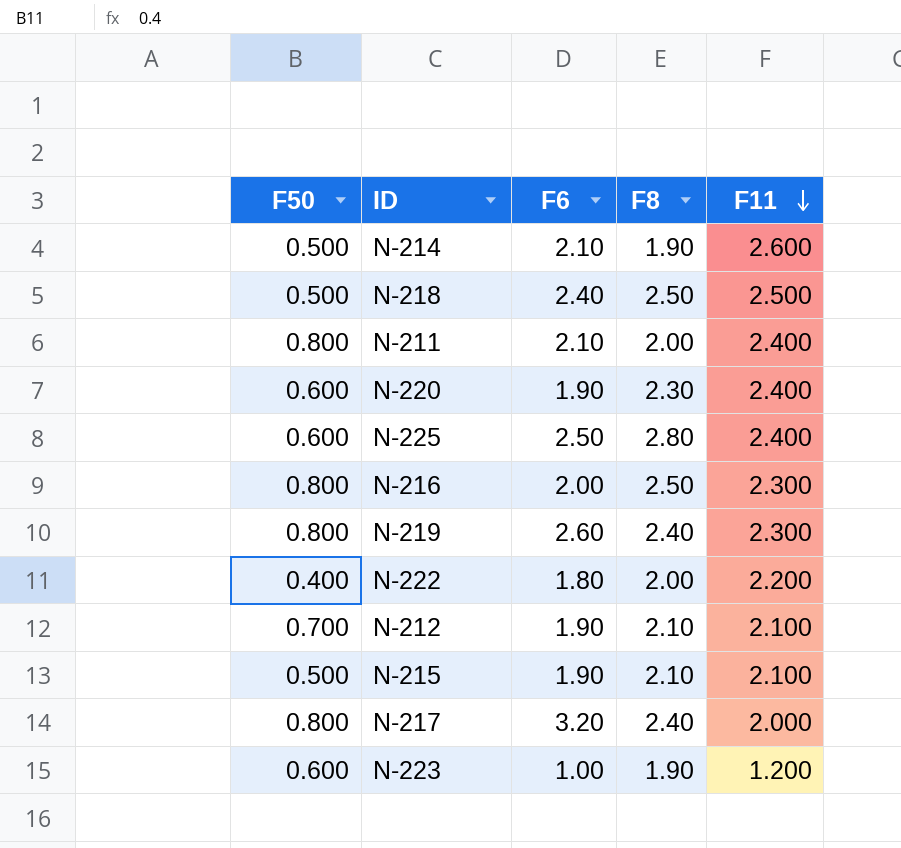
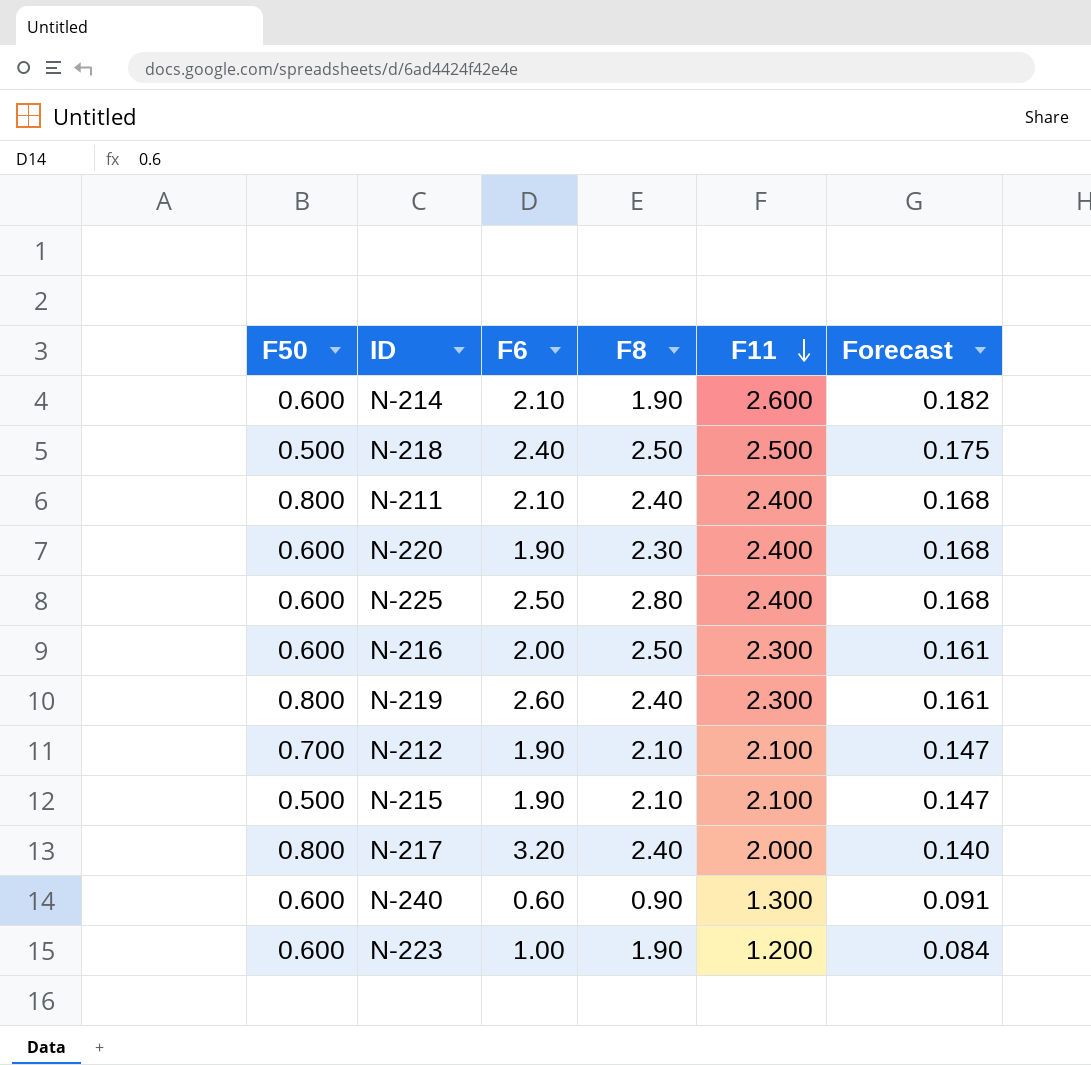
column Forecast | formula: none -> [F11] * 0.07
row N-222: 0.400 | 1.80 | 2.00 | 2.200 -> none
N-214 | F50: 0.500 -> 0.600
N-211 | F8: 2.00 -> 2.40
N-216 | F50: 0.800 -> 0.600
row N-240: none -> 0.600 | 0.60 | 0.90 | 1.300 | 0.091

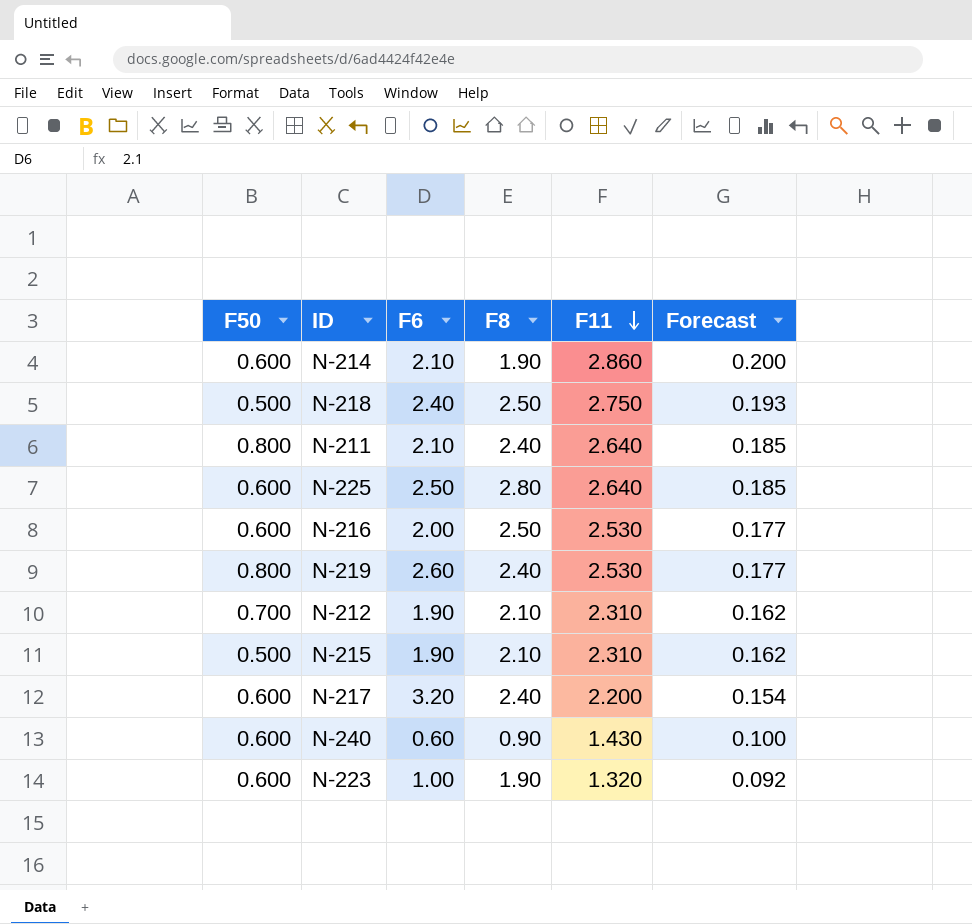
row N-220: 0.600 | 1.90 | 2.30 | 2.400 | 0.168 -> none
N-214 | F11: 2.600 -> 2.860
N-214 | Forecast: 0.182 -> 0.200
N-218 | F11: 2.500 -> 2.750
N-218 | Forecast: 0.175 -> 0.193
N-211 | F11: 2.400 -> 2.640
N-211 | Forecast: 0.168 -> 0.185
N-225 | F11: 2.400 -> 2.640
N-225 | Forecast: 0.168 -> 0.185
N-216 | F11: 2.300 -> 2.530
N-216 | Forecast: 0.161 -> 0.177
N-219 | F11: 2.300 -> 2.530
N-219 | Forecast: 0.161 -> 0.177
N-212 | F11: 2.100 -> 2.310
N-212 | Forecast: 0.147 -> 0.162
N-215 | F11: 2.100 -> 2.310
N-215 | Forecast: 0.147 -> 0.162
N-217 | F50: 0.800 -> 0.600
N-217 | F11: 2.000 -> 2.200
N-217 | Forecast: 0.140 -> 0.154
N-240 | F11: 1.300 -> 1.430
N-240 | Forecast: 0.091 -> 0.100
N-223 | F11: 1.200 -> 1.320
N-223 | Forecast: 0.084 -> 0.092

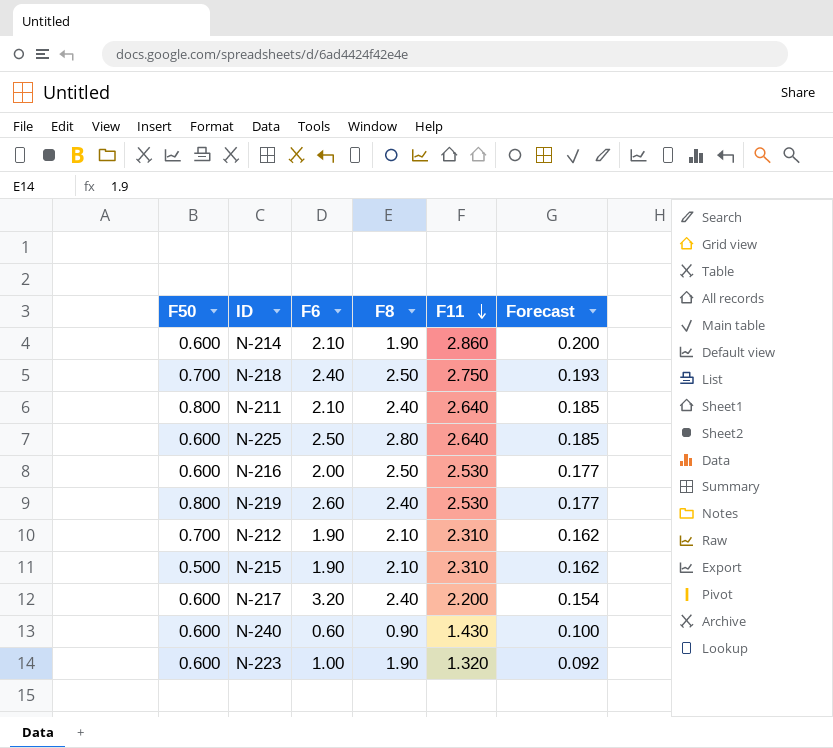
N-218 | F50: 0.500 -> 0.700

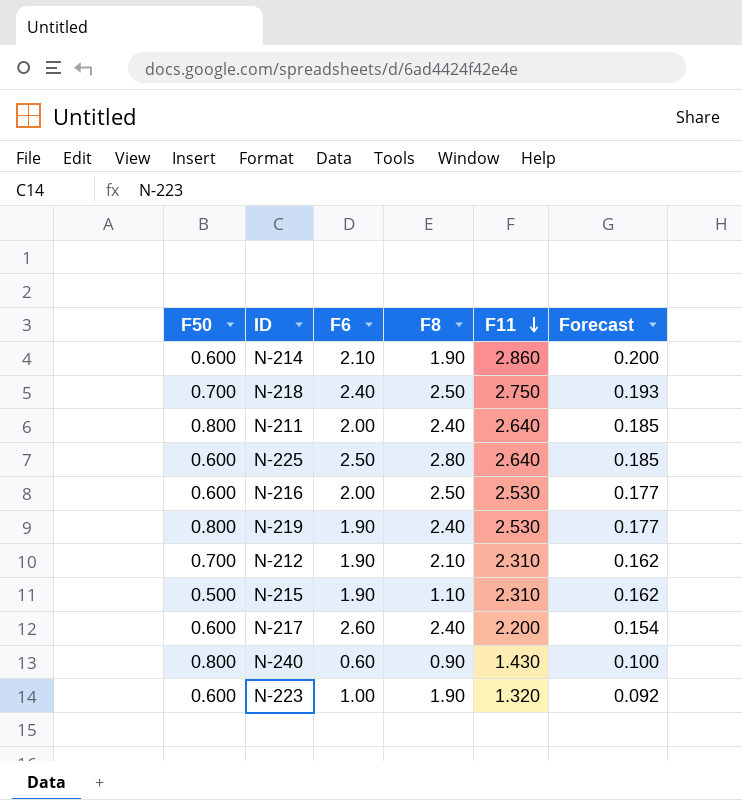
N-211 | F6: 2.10 -> 2.00
N-219 | F6: 2.60 -> 1.90
N-215 | F8: 2.10 -> 1.10
N-217 | F6: 3.20 -> 2.60
N-240 | F50: 0.600 -> 0.800

